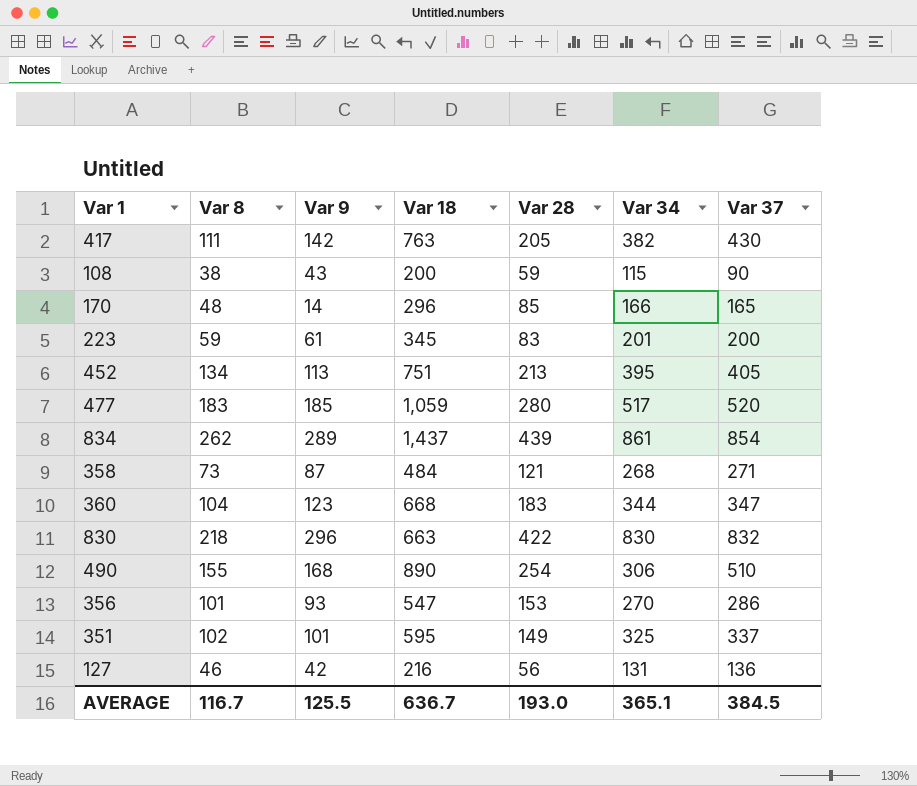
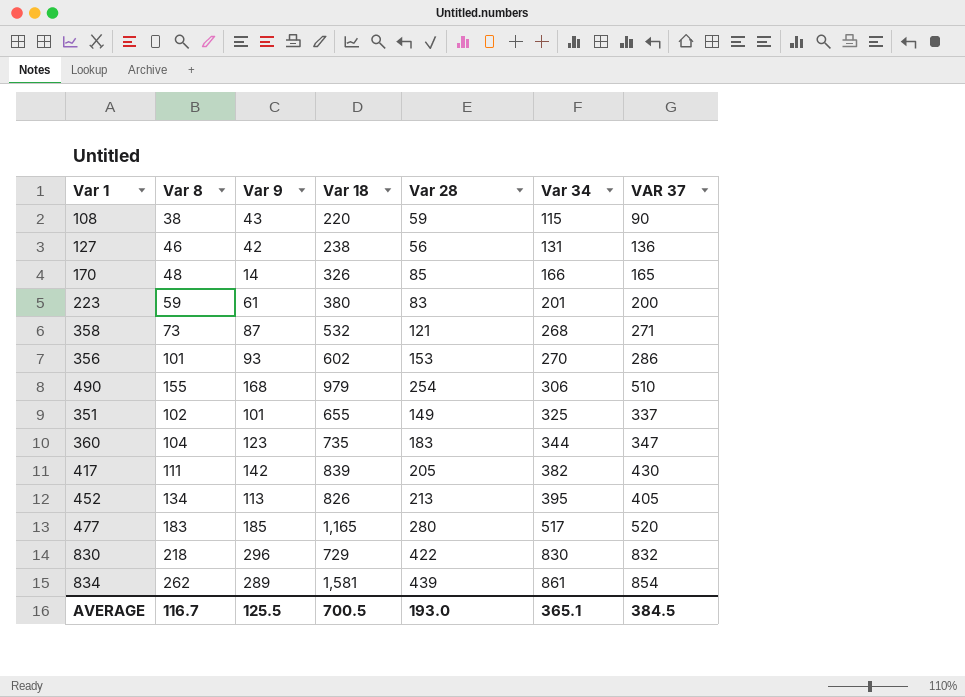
row order: none -> Var 34 ascending
column name: Var 37 -> VAR 37
108 | Var 18: 200 -> 220
127 | Var 18: 216 -> 238
170 | Var 18: 296 -> 326
223 | Var 18: 345 -> 380
358 | Var 18: 484 -> 532
356 | Var 18: 547 -> 602
490 | Var 18: 890 -> 979
351 | Var 18: 595 -> 655
360 | Var 18: 668 -> 735
417 | Var 18: 763 -> 839
452 | Var 18: 751 -> 826
477 | Var 18: 1,059 -> 1,165
830 | Var 18: 663 -> 729
834 | Var 18: 1,437 -> 1,581
AVERAGE | Var 18: 636.7 -> 700.5

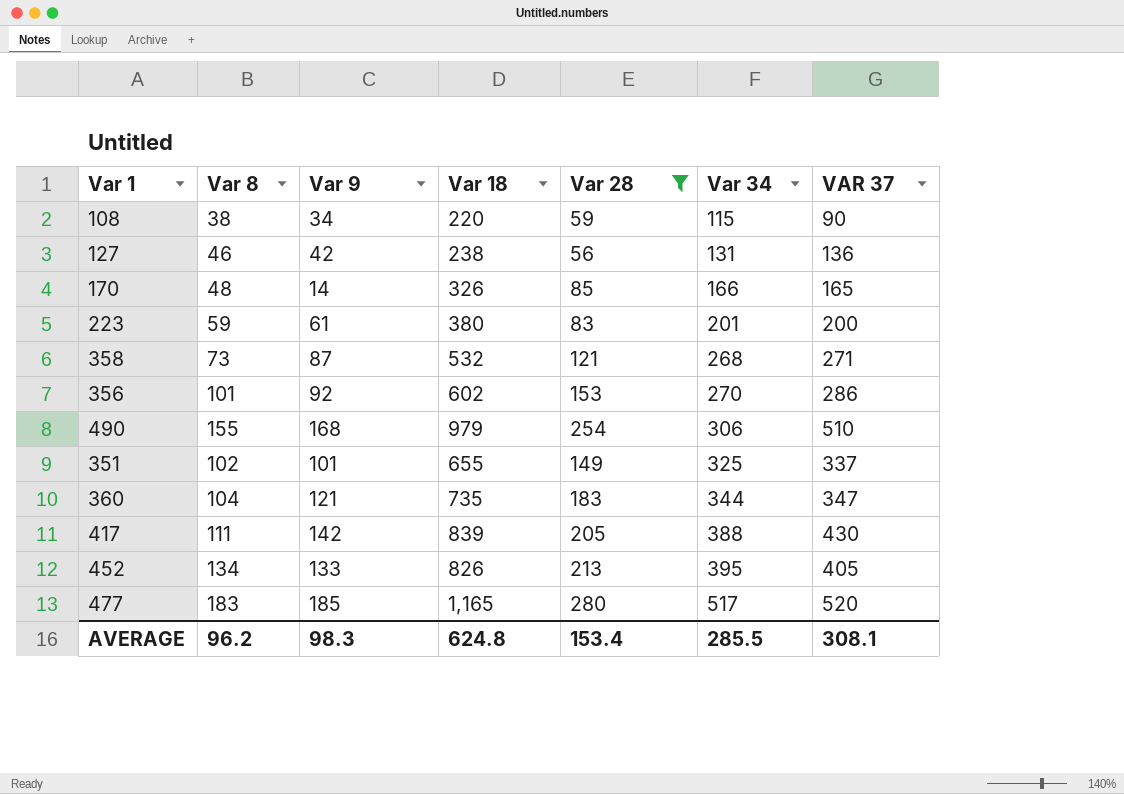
filter: none -> Var 28 <= 280
108 | Var 9: 43 -> 34
356 | Var 9: 93 -> 92
360 | Var 9: 123 -> 121
417 | Var 34: 382 -> 388
452 | Var 9: 113 -> 133
AVERAGE | Var 8: 116.7 -> 96.2
AVERAGE | Var 9: 125.5 -> 98.3
AVERAGE | Var 18: 700.5 -> 624.8
AVERAGE | Var 28: 193.0 -> 153.4
AVERAGE | Var 34: 365.1 -> 285.5
AVERAGE | VAR 37: 384.5 -> 308.1

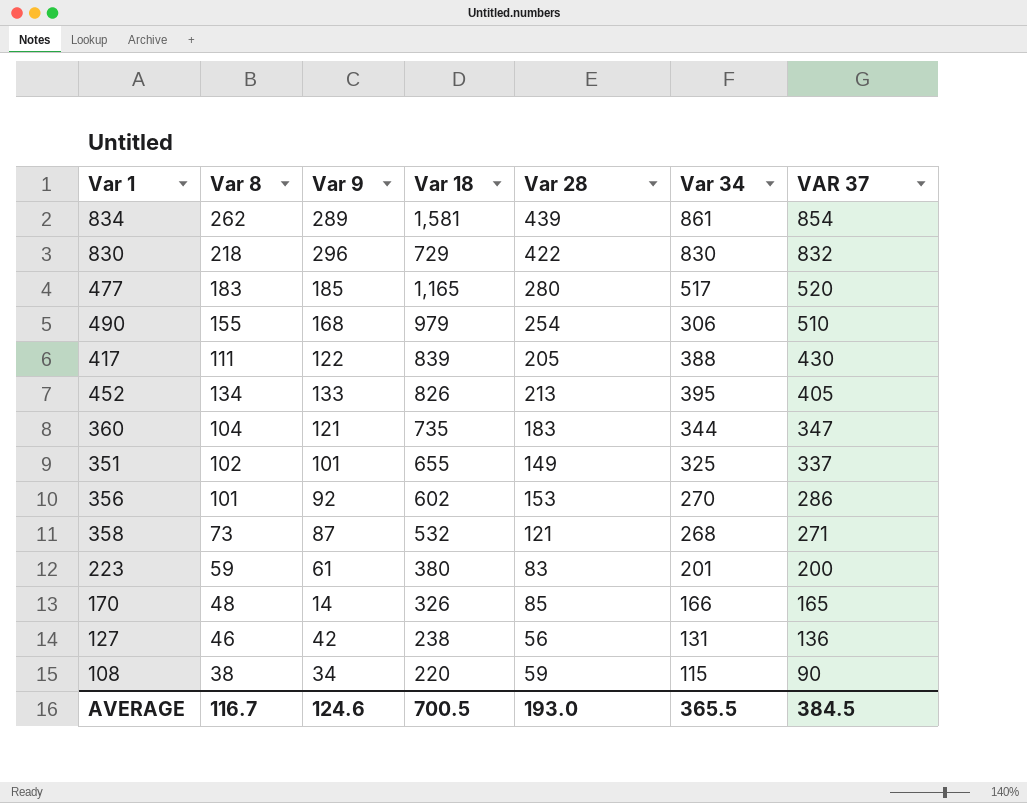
filter: Var 28 <= 280 -> none
row order: Var 34 ascending -> VAR 37 descending
417 | Var 9: 142 -> 122
AVERAGE | Var 8: 96.2 -> 116.7
AVERAGE | Var 9: 98.3 -> 124.6
AVERAGE | Var 18: 624.8 -> 700.5
AVERAGE | Var 28: 153.4 -> 193.0
AVERAGE | Var 34: 285.5 -> 365.5
AVERAGE | VAR 37: 308.1 -> 384.5

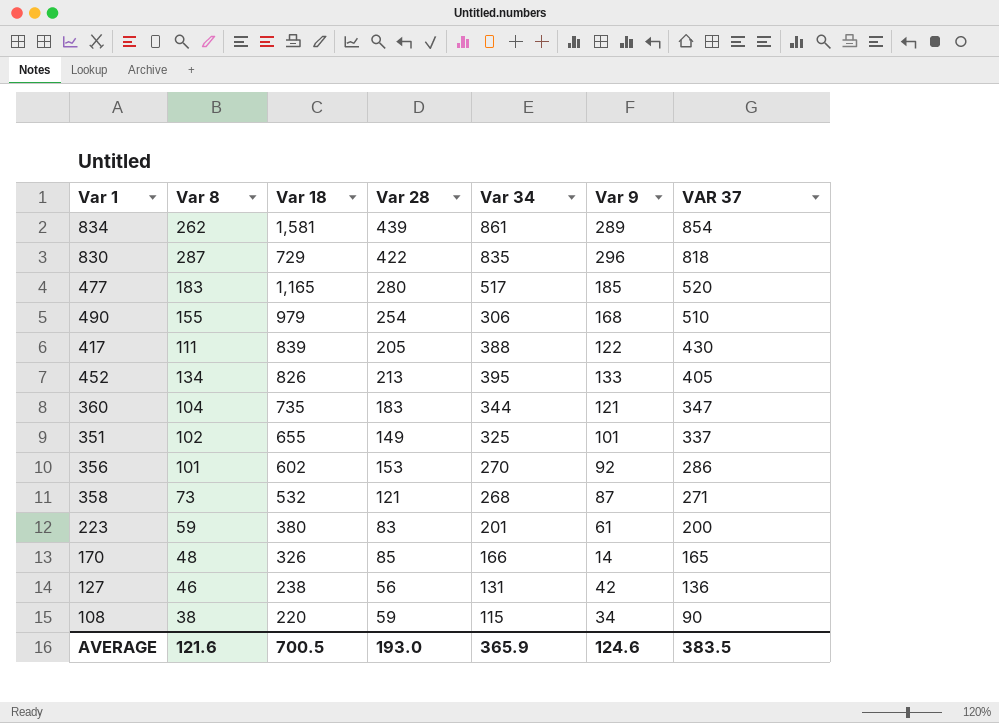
column Var 9 | position: 3 -> 6
830 | Var 8: 218 -> 287
830 | Var 34: 830 -> 835
830 | VAR 37: 832 -> 818
AVERAGE | Var 8: 116.7 -> 121.6
AVERAGE | Var 34: 365.5 -> 365.9
AVERAGE | VAR 37: 384.5 -> 383.5

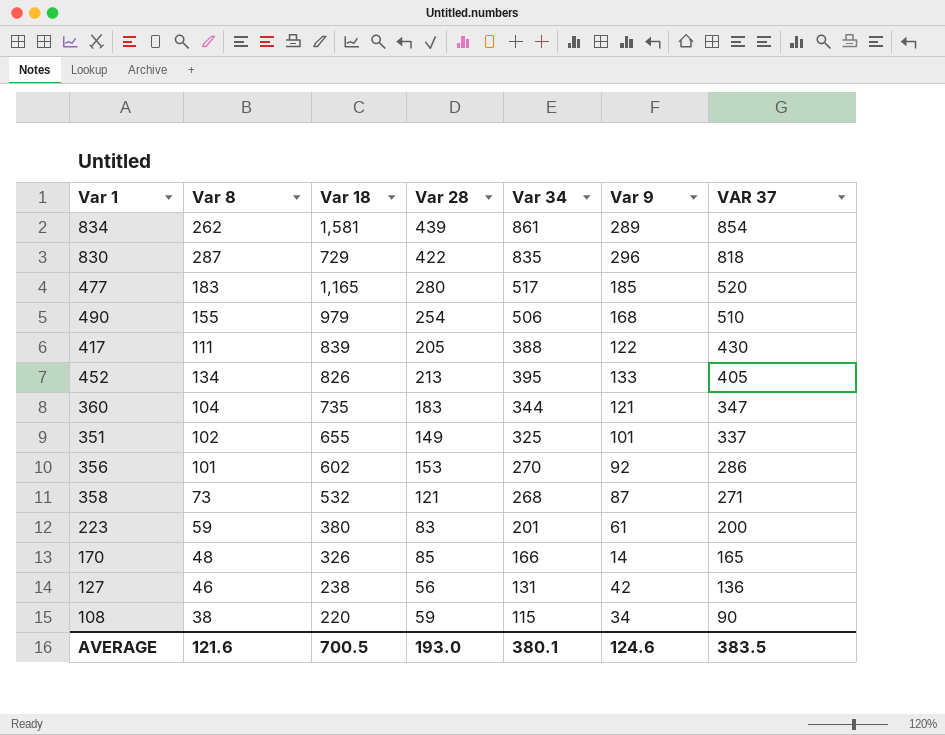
490 | Var 34: 306 -> 506
AVERAGE | Var 34: 365.9 -> 380.1

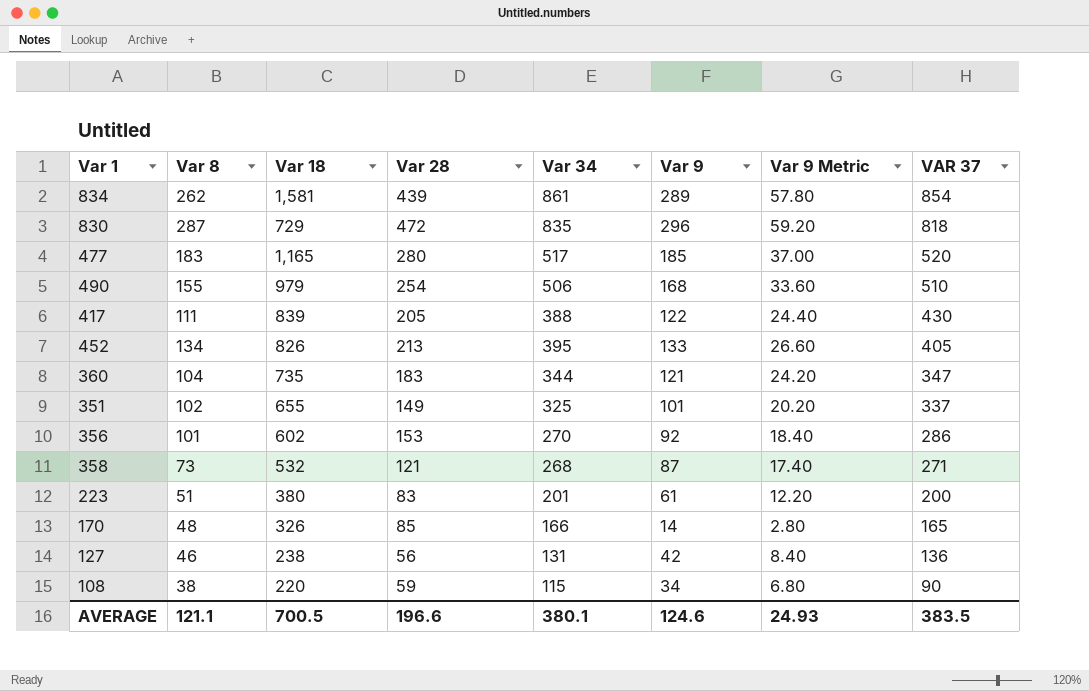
column Var 9 Metric | formula: none -> [Var 9] * 0.2
830 | Var 28: 422 -> 472
223 | Var 8: 59 -> 51
AVERAGE | Var 8: 121.6 -> 121.1
AVERAGE | Var 28: 193.0 -> 196.6

